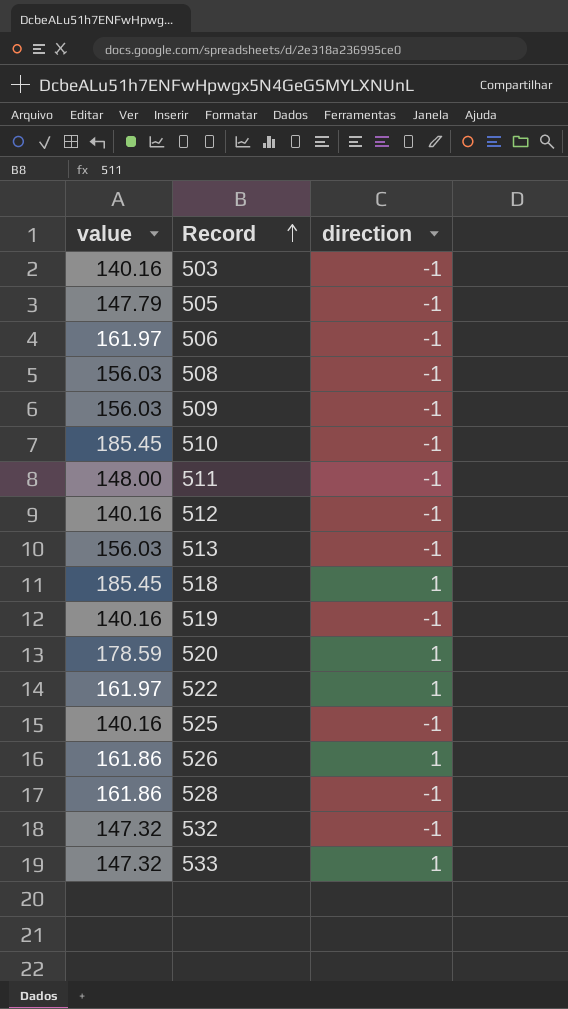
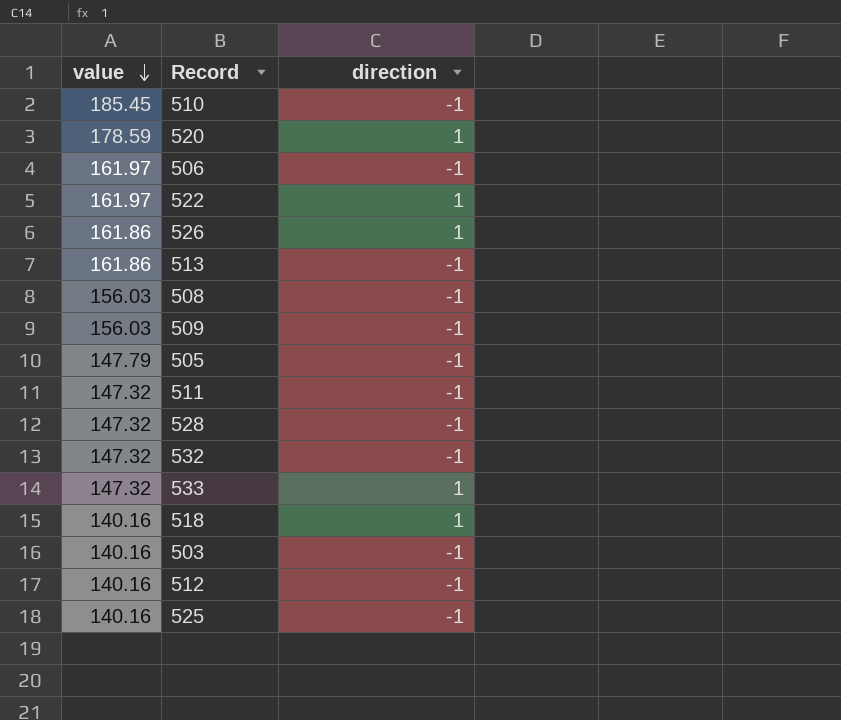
row order: Record ascending -> value descending
row 519: 140.16 | -1 -> none
513 | value: 156.03 -> 161.86
511 | value: 148.00 -> 147.32
528 | value: 161.86 -> 147.32
518 | value: 185.45 -> 140.16

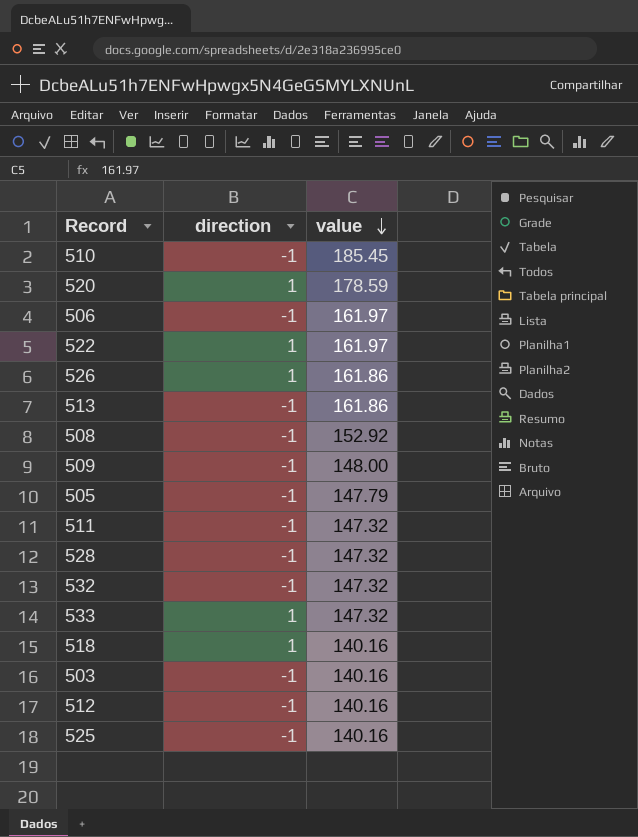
column value | position: 1 -> 3
508 | value: 156.03 -> 152.92
509 | value: 156.03 -> 148.00

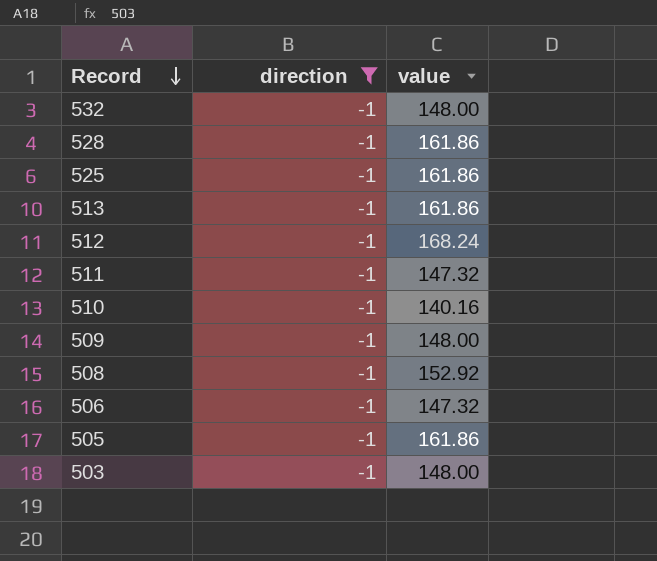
filter: none -> direction = -1
row order: value descending -> Record descending
532 | value: 147.32 -> 148.00
528 | value: 147.32 -> 161.86
525 | value: 140.16 -> 161.86
512 | value: 140.16 -> 168.24
510 | value: 185.45 -> 140.16
506 | value: 161.97 -> 147.32
505 | value: 147.79 -> 161.86
503 | value: 140.16 -> 148.00

